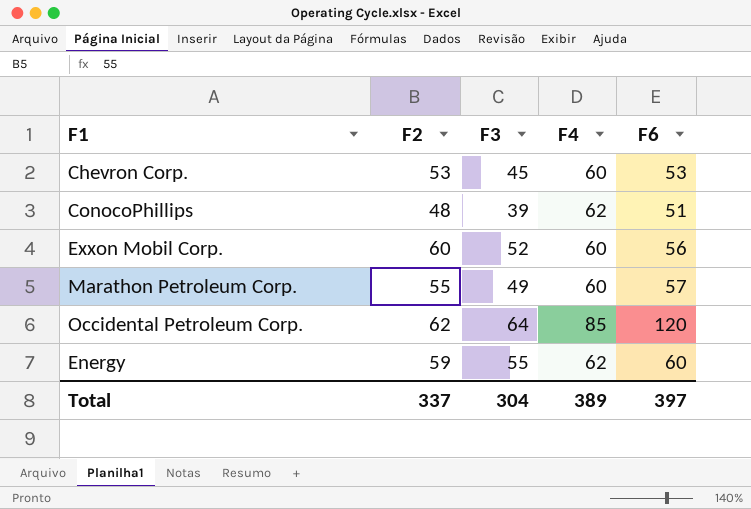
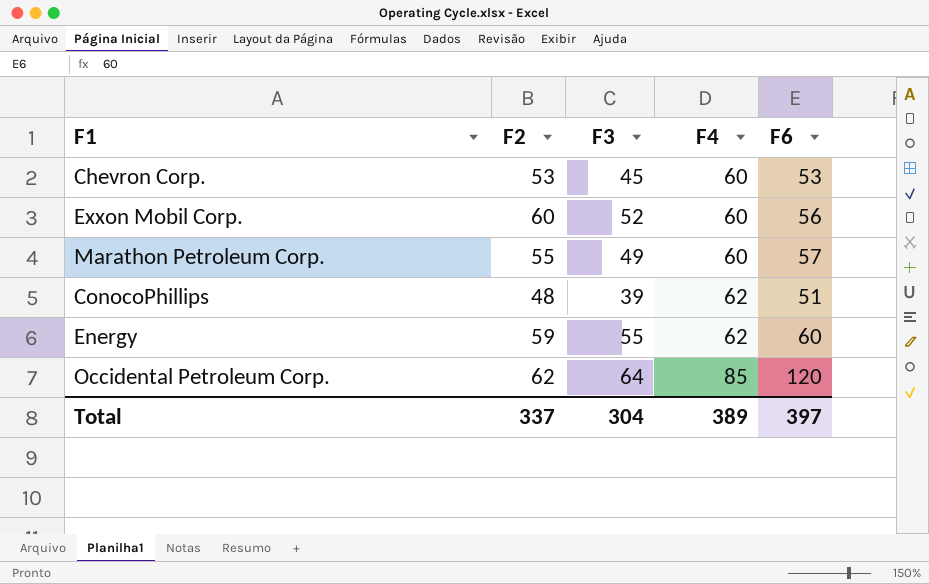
row order: none -> F4 ascending

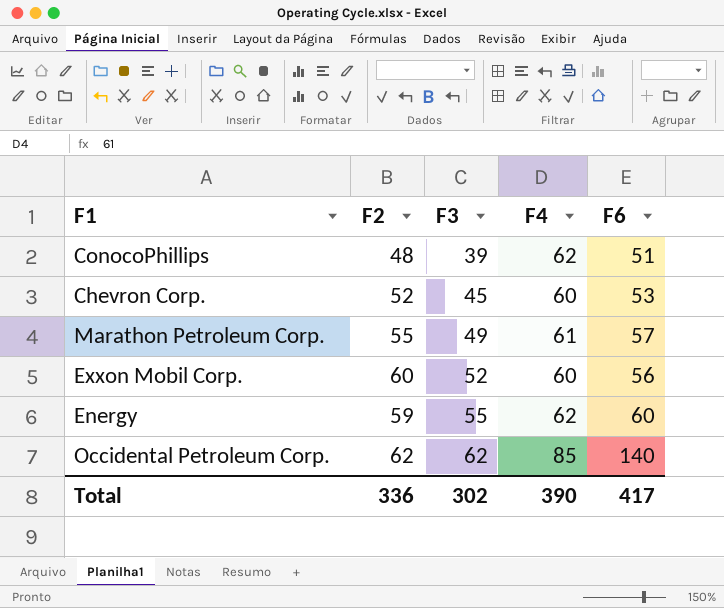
row order: F4 ascending -> F3 ascending
Chevron Corp. | F2: 53 -> 52
Marathon Petroleum Corp. | F4: 60 -> 61
Occidental Petroleum Corp. | F3: 64 -> 62
Occidental Petroleum Corp. | F6: 120 -> 140
Total | F2: 337 -> 336
Total | F3: 304 -> 302
Total | F4: 389 -> 390
Total | F6: 397 -> 417

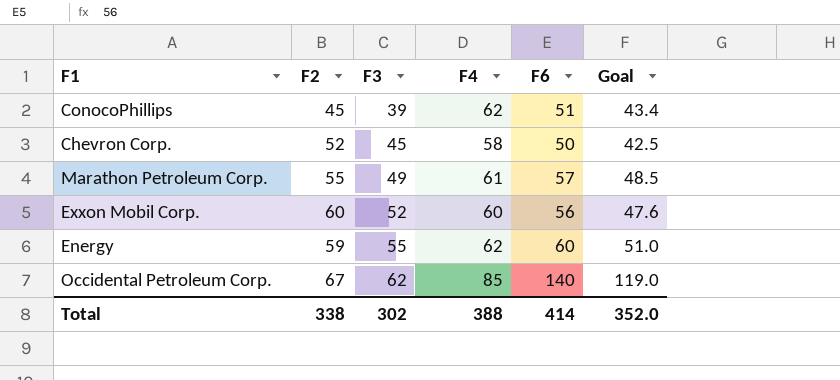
column Goal | formula: none -> [F6] * 0.85
ConocoPhillips | F2: 48 -> 45
Chevron Corp. | F4: 60 -> 58
Chevron Corp. | F6: 53 -> 50
Occidental Petroleum Corp. | F2: 62 -> 67
Total | F2: 336 -> 338
Total | F4: 390 -> 388
Total | F6: 417 -> 414

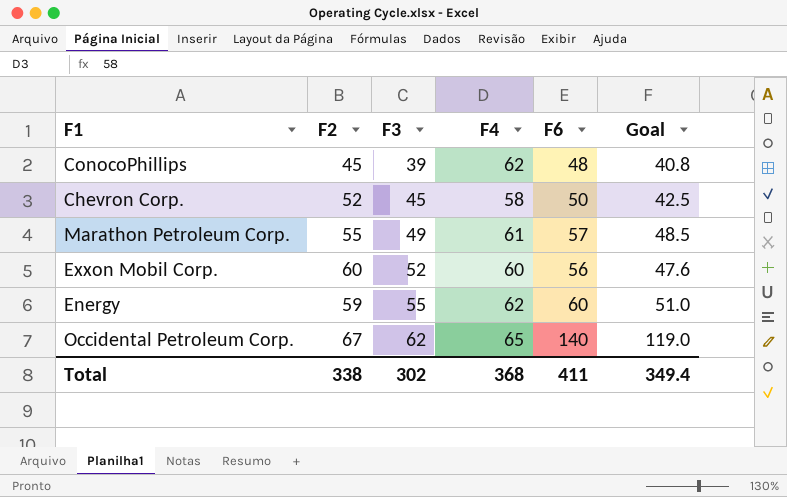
ConocoPhillips | F6: 51 -> 48
ConocoPhillips | Goal: 43.4 -> 40.8
Occidental Petroleum Corp. | F4: 85 -> 65
Total | F4: 388 -> 368
Total | F6: 414 -> 411
Total | Goal: 352.0 -> 349.4

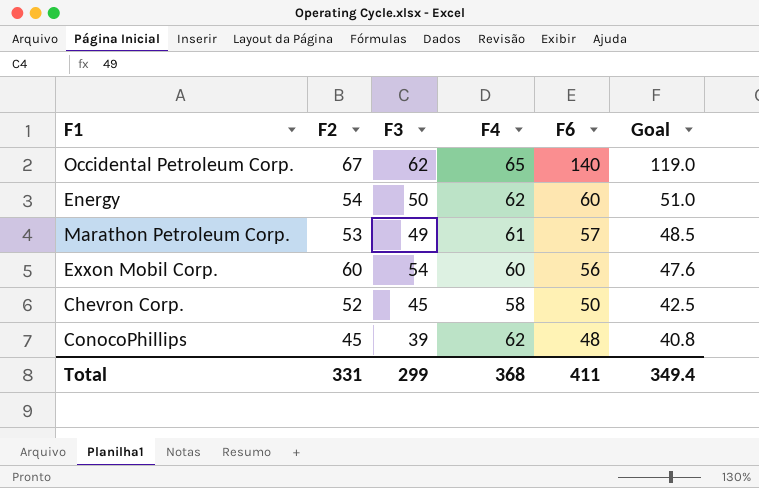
row order: F3 ascending -> F6 descending
Energy | F2: 59 -> 54
Energy | F3: 55 -> 50
Marathon Petroleum Corp. | F2: 55 -> 53
Exxon Mobil Corp. | F3: 52 -> 54
Total | F2: 338 -> 331
Total | F3: 302 -> 299

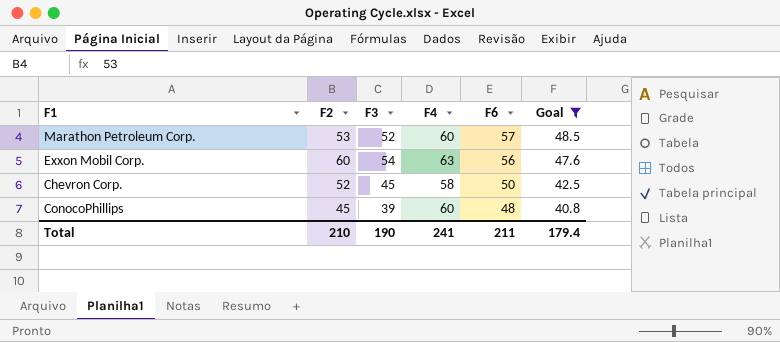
filter: none -> Goal <= 48.5
Marathon Petroleum Corp. | F3: 49 -> 52
Marathon Petroleum Corp. | F4: 61 -> 60
Exxon Mobil Corp. | F4: 60 -> 63
ConocoPhillips | F4: 62 -> 60
Total | F2: 331 -> 210
Total | F3: 299 -> 190
Total | F4: 368 -> 241
Total | F6: 411 -> 211
Total | Goal: 349.4 -> 179.4

